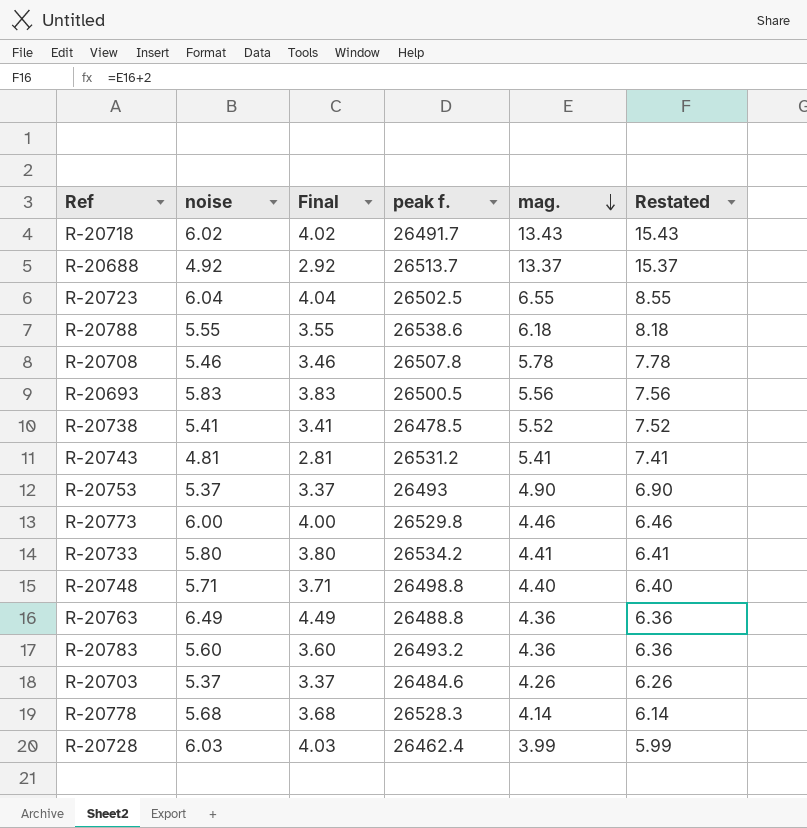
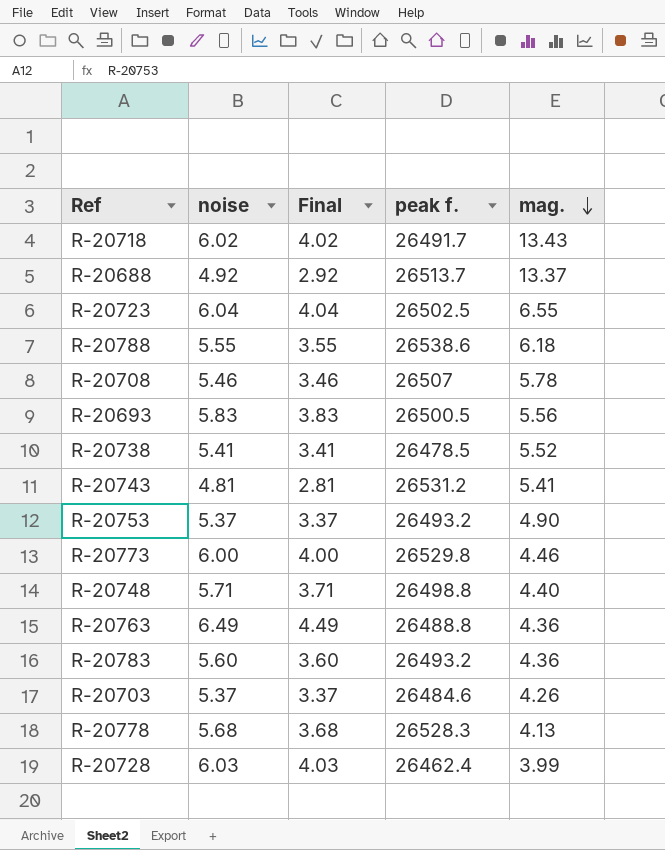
column Restated | formula: [mag.] + 2 -> none
row R-20733: 5.80 | 3.80 | 26534.2 | 4.41 | 6.41 -> none
R-20708 | peak f.: 26507.8 -> 26507
R-20753 | peak f.: 26493 -> 26493.2
R-20778 | mag.: 4.14 -> 4.13

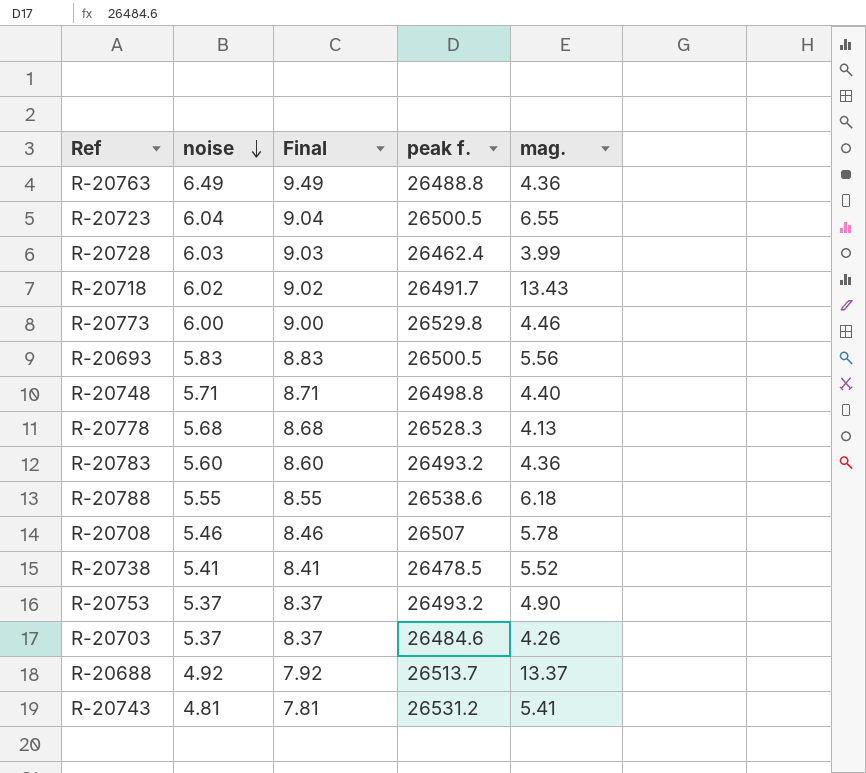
row order: mag. descending -> noise descending
column Final | formula: [noise] - 2 -> [noise] + 3
R-20723 | peak f.: 26502.5 -> 26500.5

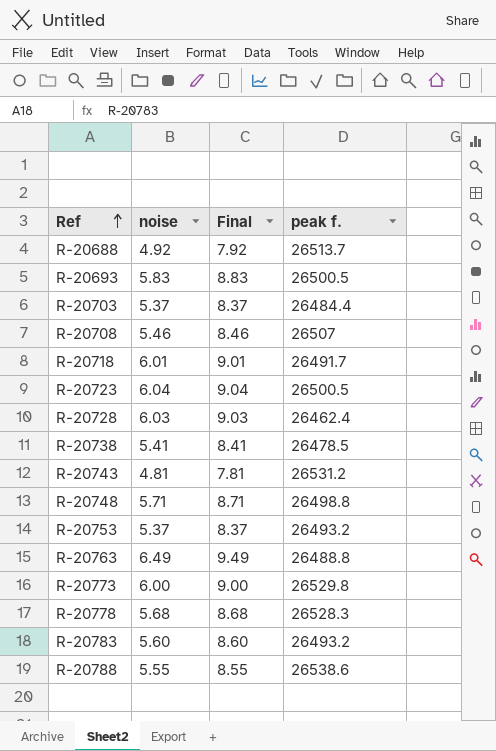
row order: noise descending -> Ref ascending
column mag. | position: 5 -> none
R-20703 | peak f.: 26484.6 -> 26484.4
R-20718 | noise: 6.02 -> 6.01
R-20718 | Final: 9.02 -> 9.01

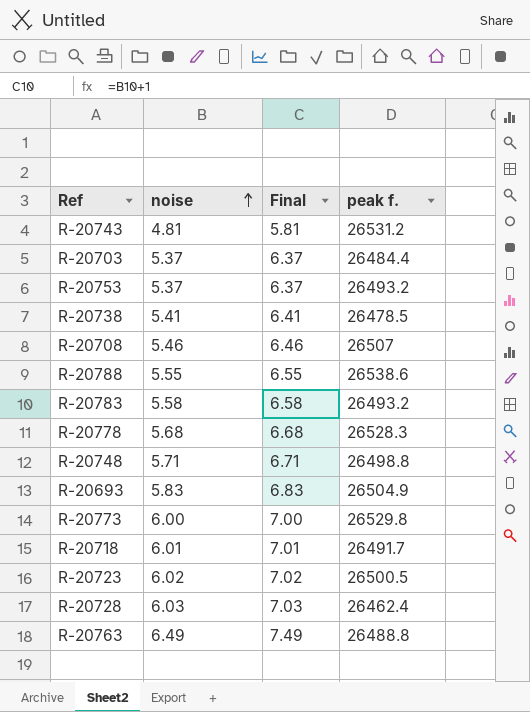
row order: Ref ascending -> noise ascending
column Final | formula: [noise] + 3 -> [noise] + 1
row R-20688: 4.92 | 7.92 | 26513.7 -> none
R-20783 | noise: 5.60 -> 5.58
R-20693 | peak f.: 26500.5 -> 26504.9
R-20723 | noise: 6.04 -> 6.02

